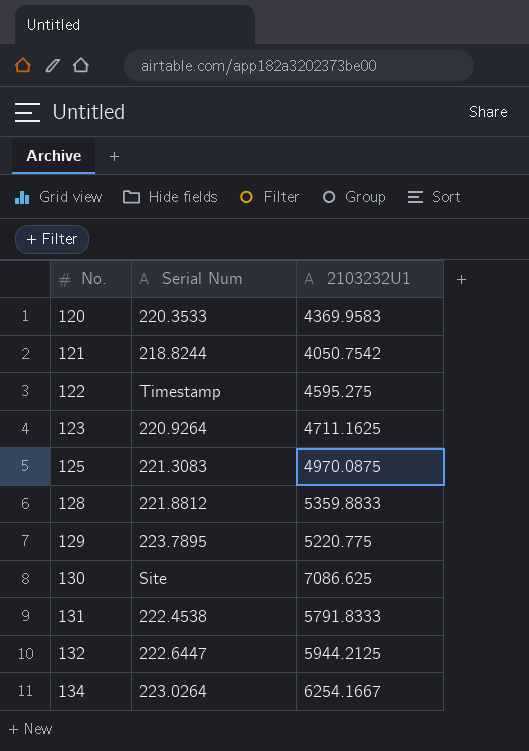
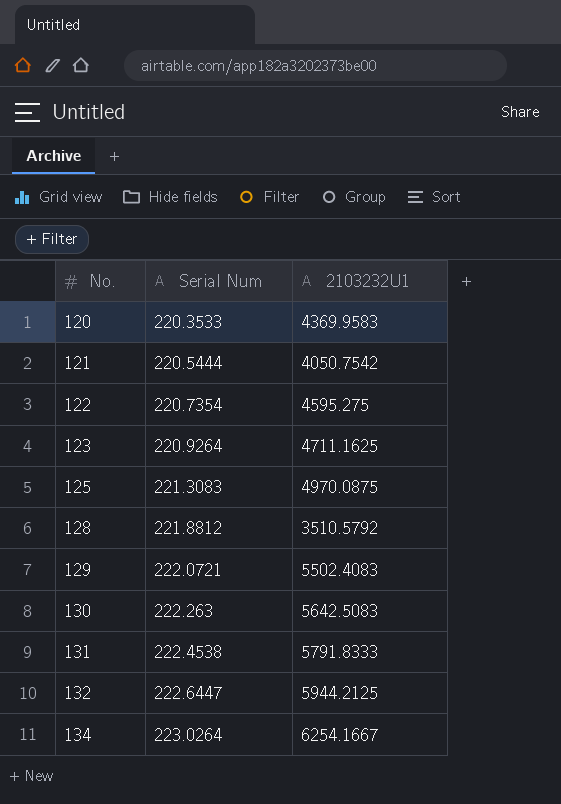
121 | Serial Num: 218.8244 -> 220.5444
122 | Serial Num: Timestamp -> 220.7354
128 | 2103232U1: 5359.8833 -> 3510.5792
129 | Serial Num: 223.7895 -> 222.0721
129 | 2103232U1: 5220.775 -> 5502.4083
130 | Serial Num: Site -> 222.263
130 | 2103232U1: 7086.625 -> 5642.5083

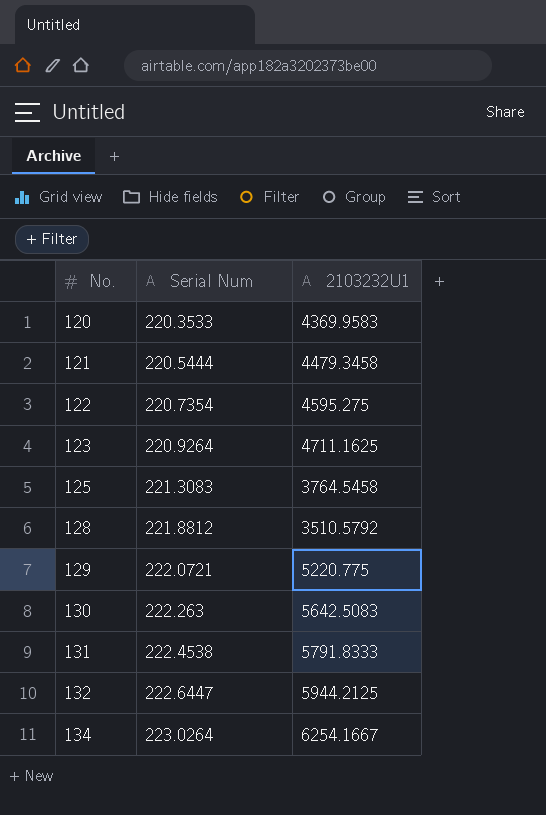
121 | 2103232U1: 4050.7542 -> 4479.3458
125 | 2103232U1: 4970.0875 -> 3764.5458
129 | 2103232U1: 5502.4083 -> 5220.775

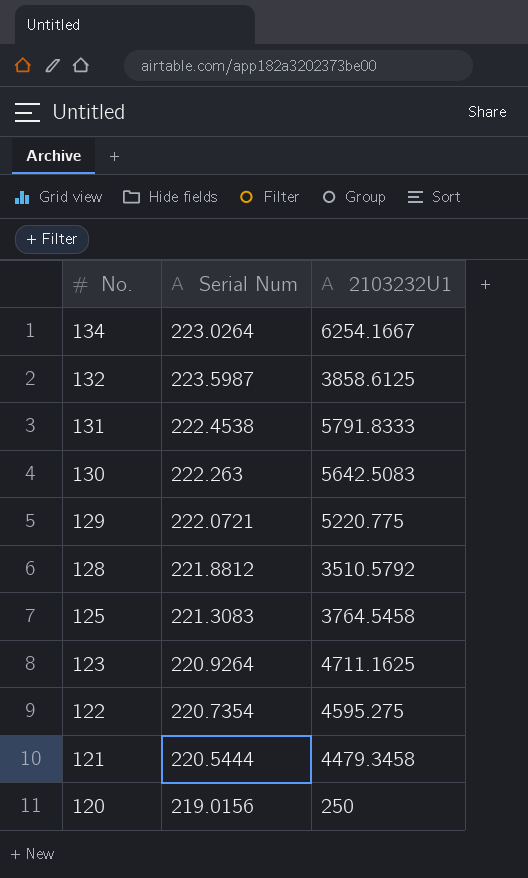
row order: No. ascending -> No. descending
132 | Serial Num: 222.6447 -> 223.5987
132 | 2103232U1: 5944.2125 -> 3858.6125
120 | Serial Num: 220.3533 -> 219.0156
120 | 2103232U1: 4369.9583 -> 250

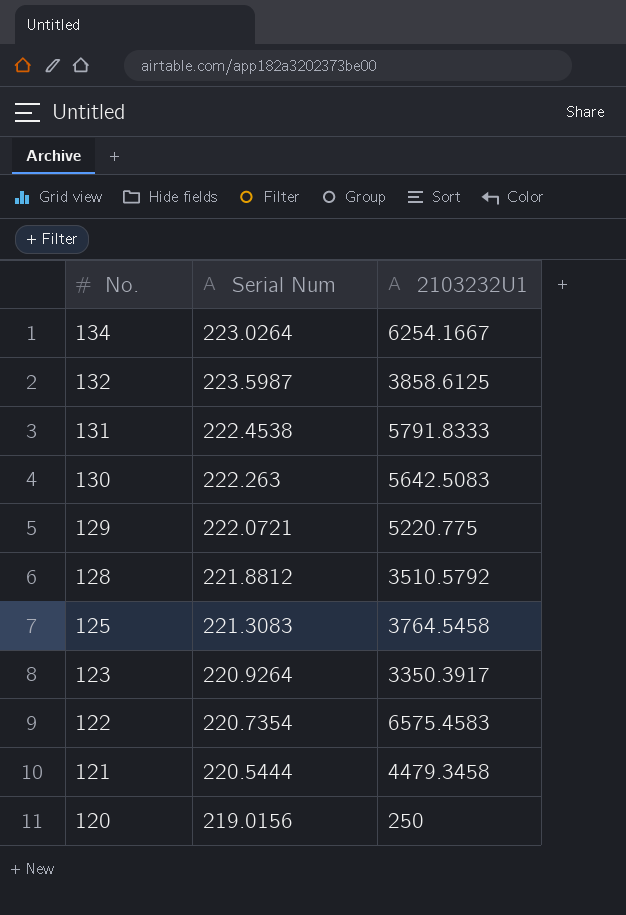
123 | 2103232U1: 4711.1625 -> 3350.3917
122 | 2103232U1: 4595.275 -> 6575.4583

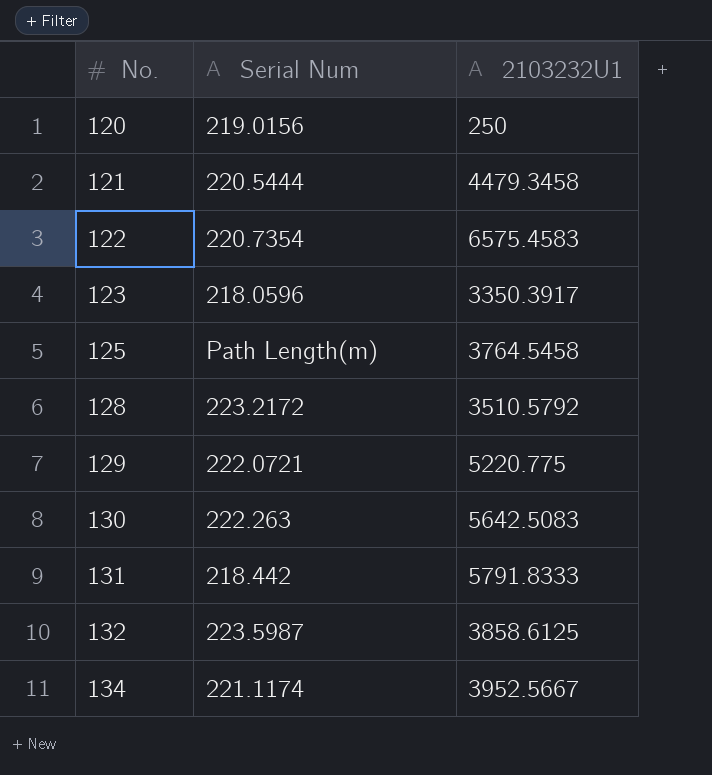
row order: No. descending -> No. ascending
123 | Serial Num: 220.9264 -> 218.0596
125 | Serial Num: 221.3083 -> Path Length(m)
128 | Serial Num: 221.8812 -> 223.2172
131 | Serial Num: 222.4538 -> 218.442
134 | Serial Num: 223.0264 -> 221.1174
134 | 2103232U1: 6254.1667 -> 3952.5667

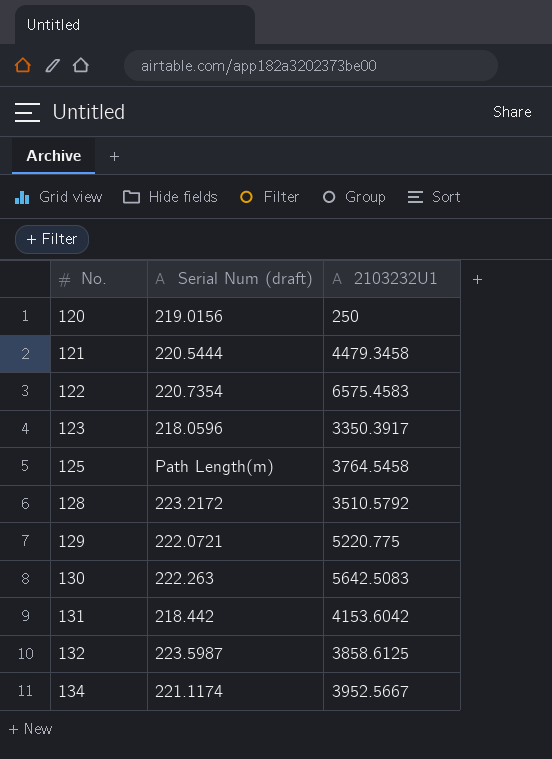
column name: Serial Num -> Serial Num (draft)
131 | 2103232U1: 5791.8333 -> 4153.6042

